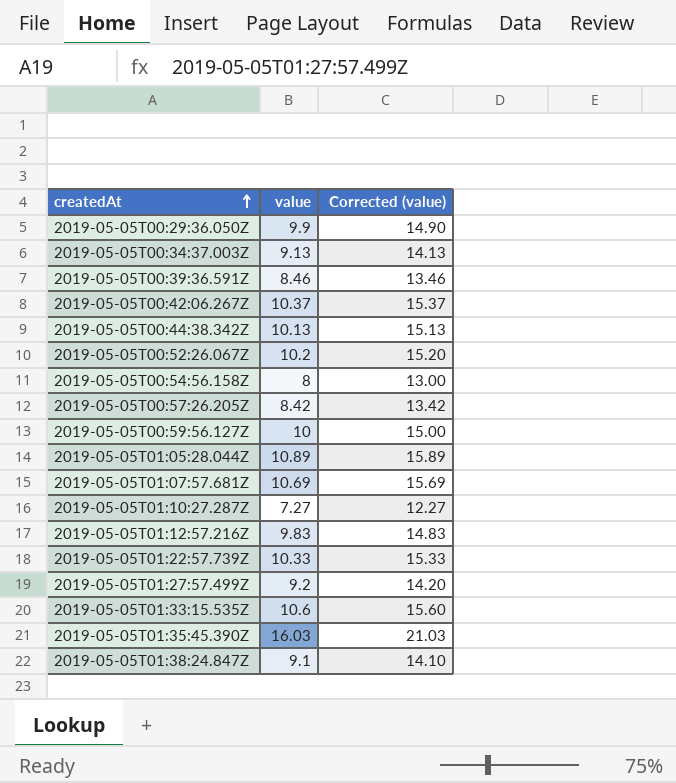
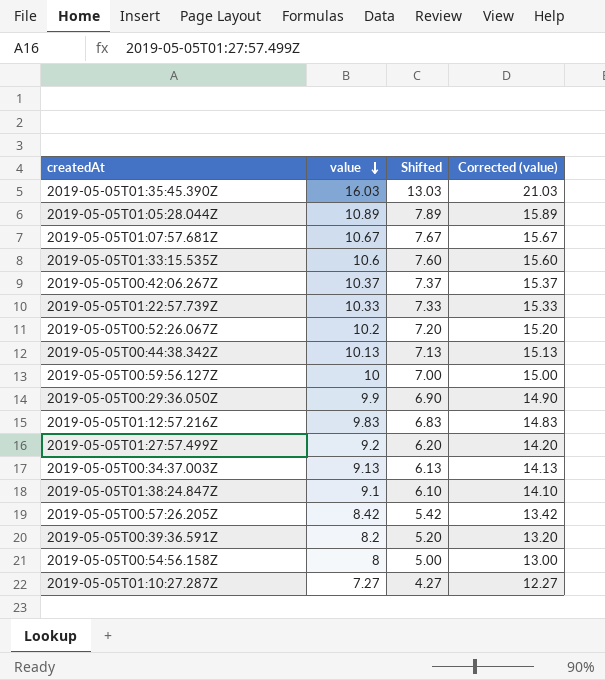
row order: createdAt ascending -> value descending
column Shifted | formula: none -> [value] - 3
2019-05-05T01:07:57.681Z | value: 10.69 -> 10.67
2019-05-05T01:07:57.681Z | Corrected (value): 15.69 -> 15.67
2019-05-05T00:39:36.591Z | value: 8.46 -> 8.2
2019-05-05T00:39:36.591Z | Corrected (value): 13.46 -> 13.20

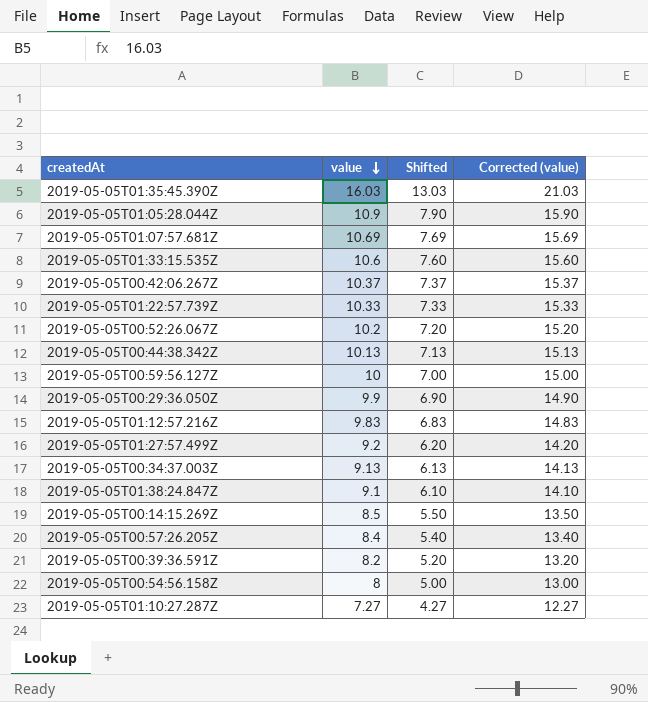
2019-05-05T01:05:28.044Z | value: 10.89 -> 10.9
2019-05-05T01:05:28.044Z | Shifted: 7.89 -> 7.90
2019-05-05T01:05:28.044Z | Corrected (value): 15.89 -> 15.90
2019-05-05T01:07:57.681Z | value: 10.67 -> 10.69
2019-05-05T01:07:57.681Z | Shifted: 7.67 -> 7.69
2019-05-05T01:07:57.681Z | Corrected (value): 15.67 -> 15.69
row 2019-05-05T00:14:15.269Z: none -> 8.5 | 5.50 | 13.50
2019-05-05T00:57:26.205Z | value: 8.42 -> 8.4
2019-05-05T00:57:26.205Z | Shifted: 5.42 -> 5.40
2019-05-05T00:57:26.205Z | Corrected (value): 13.42 -> 13.40

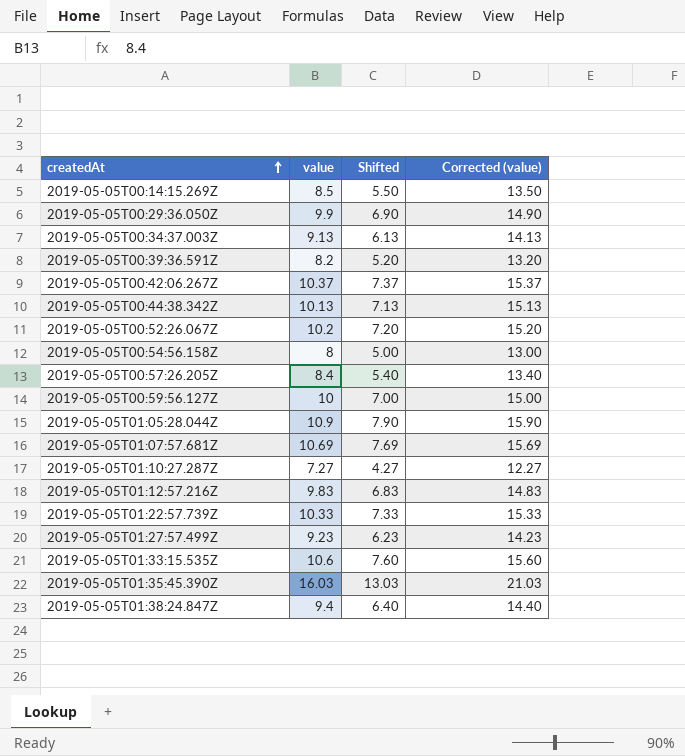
row order: value descending -> createdAt ascending
2019-05-05T01:27:57.499Z | value: 9.2 -> 9.23
2019-05-05T01:27:57.499Z | Shifted: 6.20 -> 6.23
2019-05-05T01:27:57.499Z | Corrected (value): 14.20 -> 14.23
2019-05-05T01:38:24.847Z | value: 9.1 -> 9.4
2019-05-05T01:38:24.847Z | Shifted: 6.10 -> 6.40
2019-05-05T01:38:24.847Z | Corrected (value): 14.10 -> 14.40

